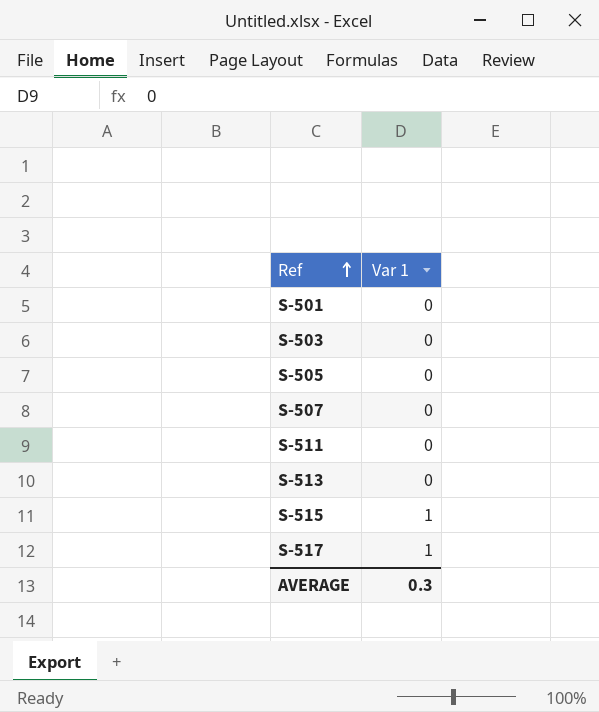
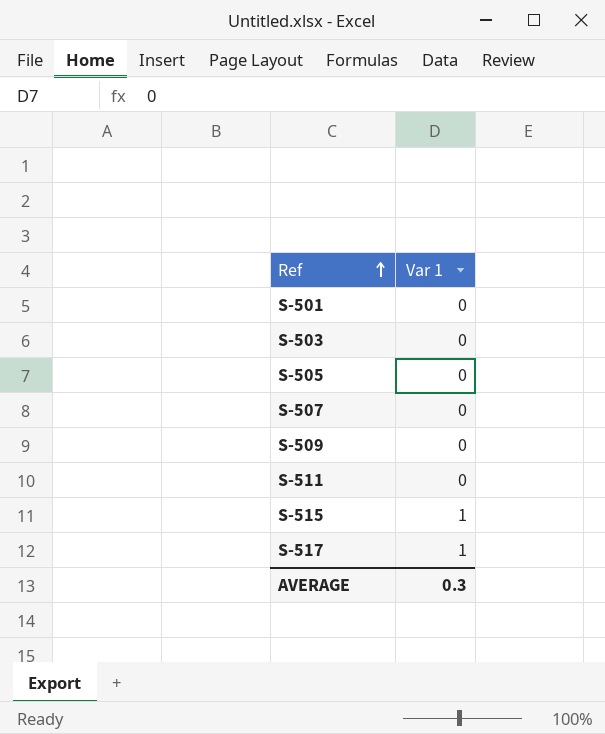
row S-513: 0 -> none
row S-509: none -> 0

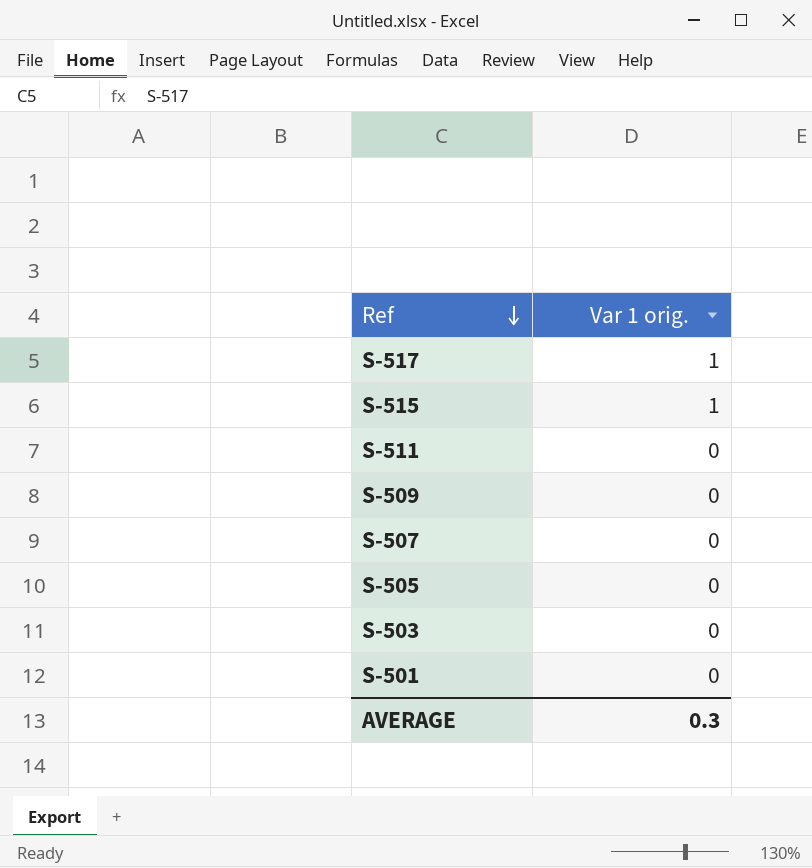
row order: Ref ascending -> Ref descending
column name: Var 1 -> Var 1 orig.

